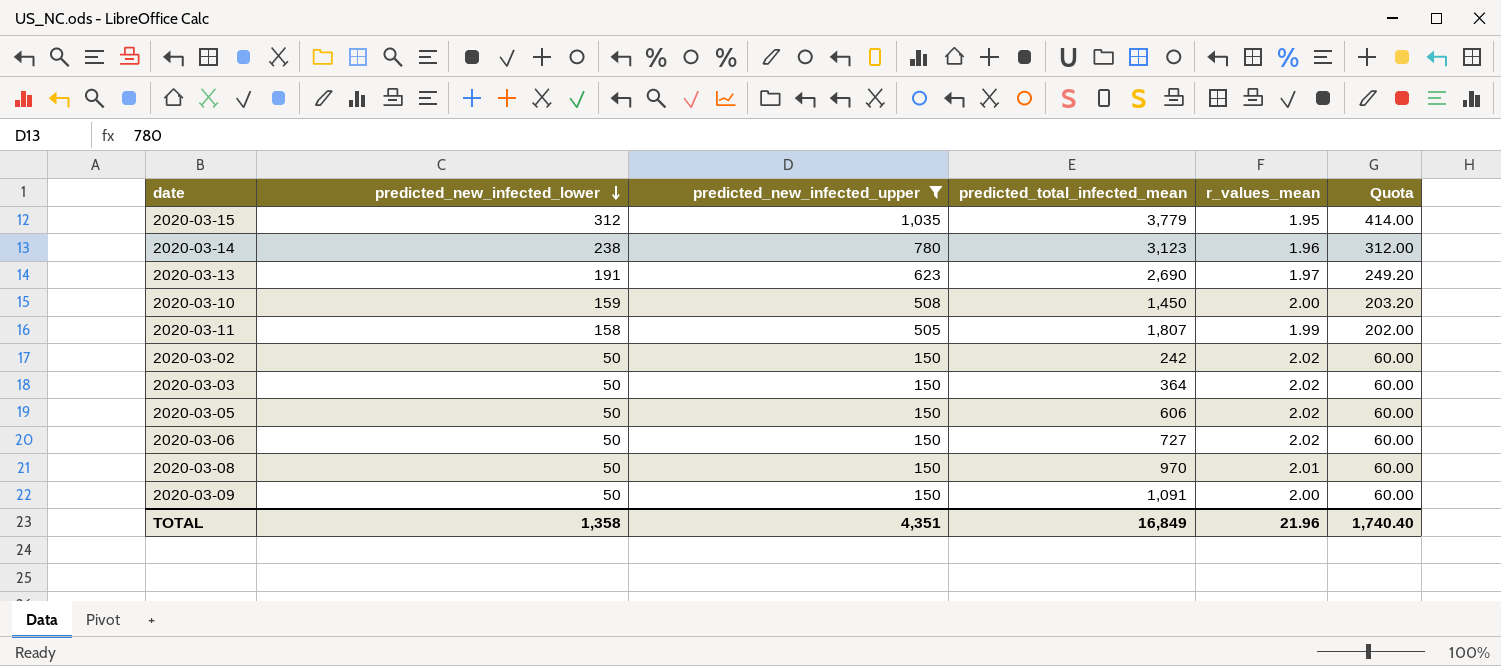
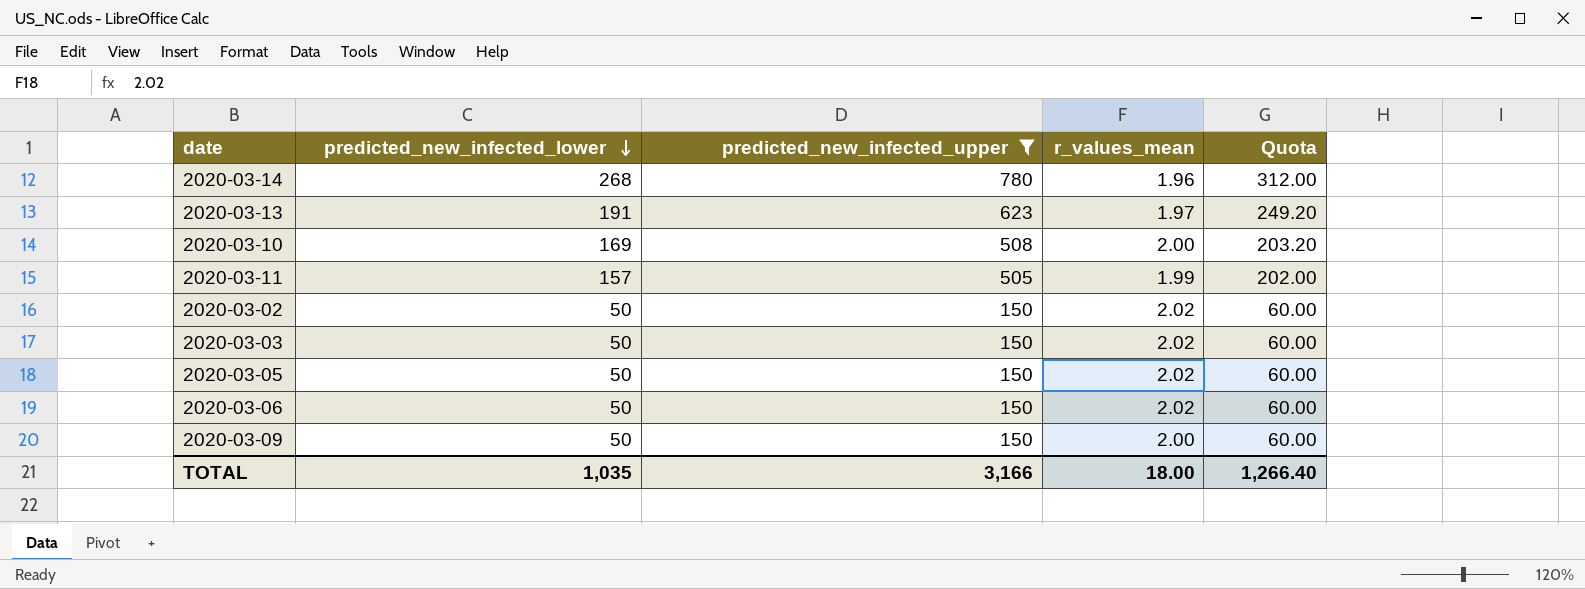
column predicted_total_infected_mean | position: 4 -> none
row 2020-03-15: 312 | 1,035 | 3,779 | 1.95 | 414.00 -> none
row 2020-03-08: 50 | 150 | 970 | 2.01 | 60.00 -> none
2020-03-14 | predicted_new_infected_lower: 238 -> 268
2020-03-10 | predicted_new_infected_lower: 159 -> 169
2020-03-11 | predicted_new_infected_lower: 158 -> 157
TOTAL | predicted_new_infected_lower: 1,358 -> 1,035
TOTAL | predicted_new_infected_upper: 4,351 -> 3,166
TOTAL | r_values_mean: 21.96 -> 18.00
TOTAL | Quota: 1,740.40 -> 1,266.40

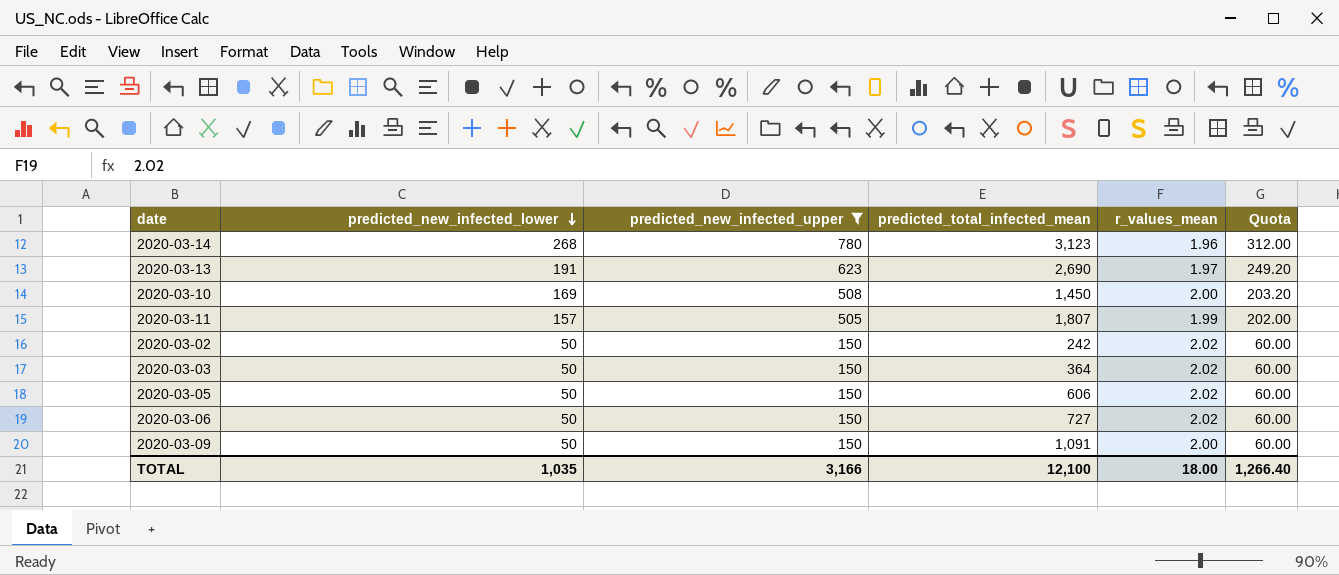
column predicted_total_infected_mean | position: none -> 4

